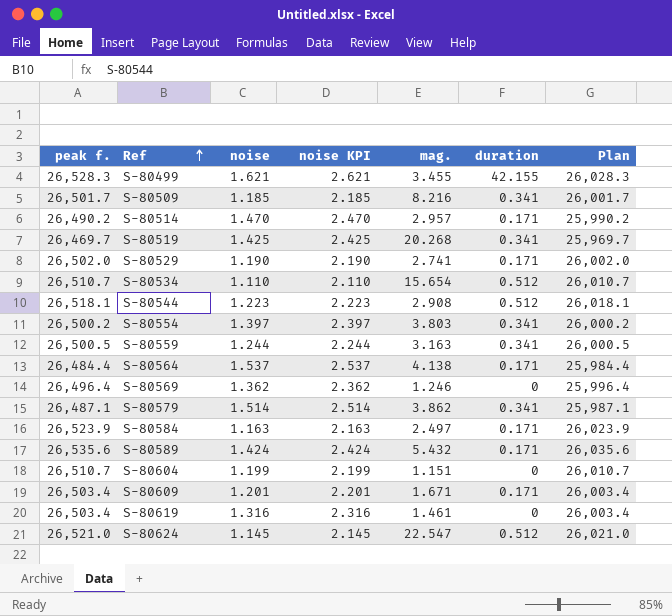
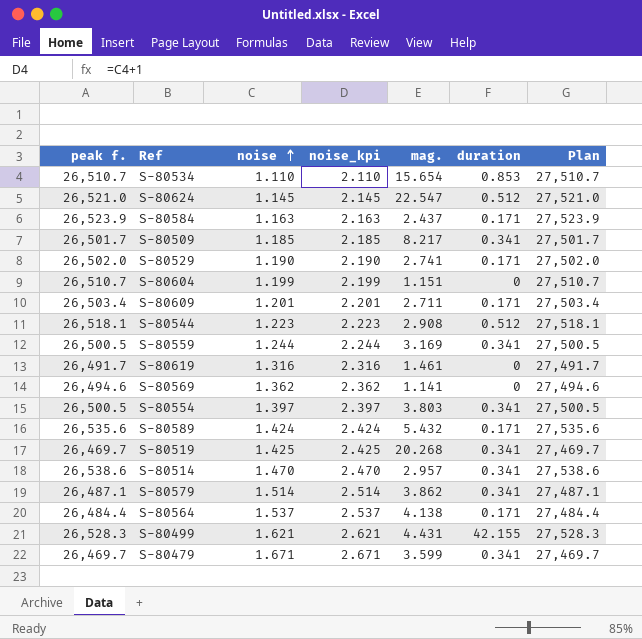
row order: Ref ascending -> noise ascending
column name: noise KPI -> noise_kpi
column Plan | formula: [peak f.] - 500 -> [peak f.] + 1000
S-80534 | duration: 0.512 -> 0.853
S-80584 | mag.: 2.497 -> 2.437
S-80509 | mag.: 8.216 -> 8.217
S-80609 | mag.: 1.671 -> 2.711
S-80559 | mag.: 3.163 -> 3.169
S-80619 | peak f.: 26,503.4 -> 26,491.7
S-80569 | peak f.: 26,496.4 -> 26,494.6
S-80569 | mag.: 1.246 -> 1.141
S-80554 | peak f.: 26,500.2 -> 26,500.5
S-80514 | peak f.: 26,490.2 -> 26,538.6
S-80514 | duration: 0.171 -> 0.341
S-80499 | mag.: 3.455 -> 4.431
row S-80479: none -> 26,469.7 | 1.671 | 2.671 | 3.599 | 0.341 | 27,469.7

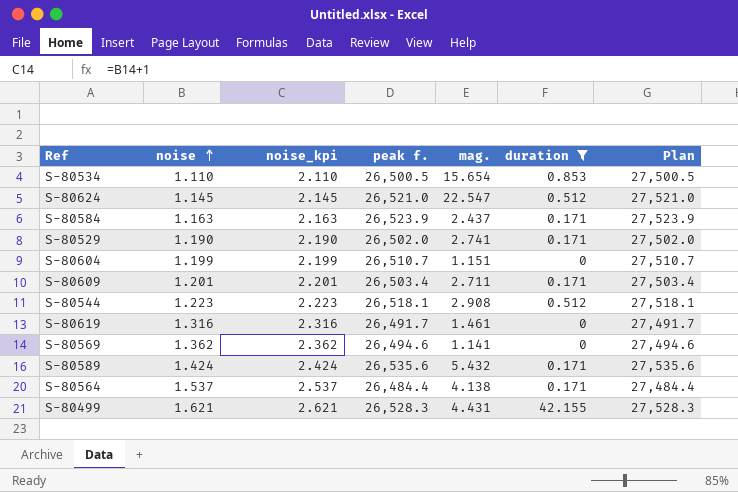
filter: none -> duration != 0.341
column peak f. | position: 1 -> 4
S-80534 | peak f.: 26,510.7 -> 26,500.5
S-80534 | Plan: 27,510.7 -> 27,500.5

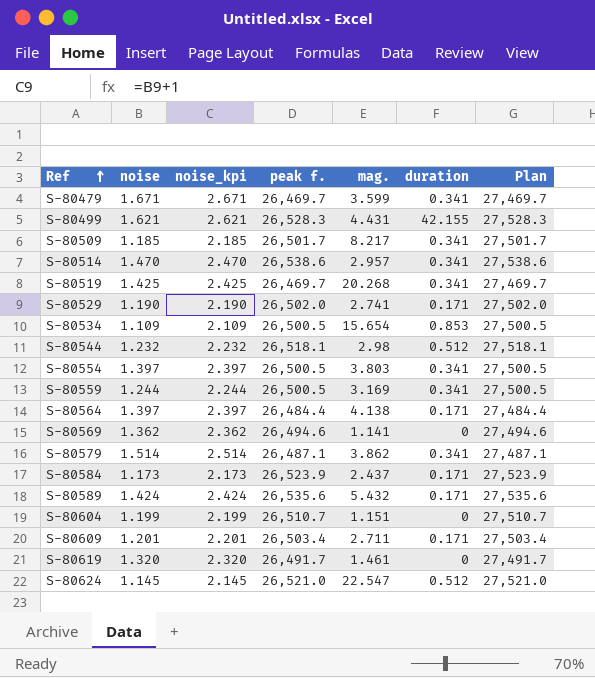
filter: duration != 0.341 -> none
row order: noise ascending -> Ref ascending
S-80534 | noise: 1.110 -> 1.109
S-80534 | noise_kpi: 2.110 -> 2.109
S-80544 | noise: 1.223 -> 1.232
S-80544 | noise_kpi: 2.223 -> 2.232
S-80544 | mag.: 2.908 -> 2.98
S-80564 | noise: 1.537 -> 1.397
S-80564 | noise_kpi: 2.537 -> 2.397
S-80584 | noise: 1.163 -> 1.173
S-80584 | noise_kpi: 2.163 -> 2.173
S-80619 | noise: 1.316 -> 1.320
S-80619 | noise_kpi: 2.316 -> 2.320

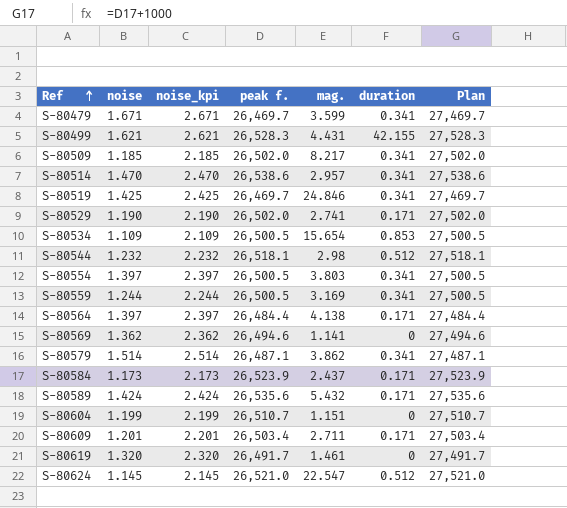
S-80509 | peak f.: 26,501.7 -> 26,502.0
S-80509 | Plan: 27,501.7 -> 27,502.0
S-80519 | mag.: 20.268 -> 24.846

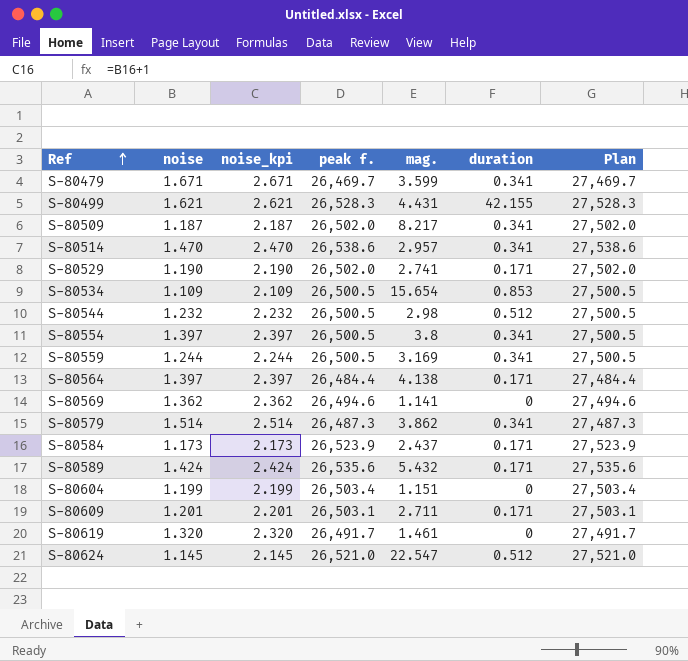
row S-80519: 1.425 | 2.425 | 26,469.7 | 24.846 | 0.341 | 27,469.7 -> none
S-80509 | noise: 1.185 -> 1.187
S-80509 | noise_kpi: 2.185 -> 2.187
S-80544 | peak f.: 26,518.1 -> 26,500.5
S-80544 | Plan: 27,518.1 -> 27,500.5
S-80554 | mag.: 3.803 -> 3.8
S-80579 | peak f.: 26,487.1 -> 26,487.3
S-80579 | Plan: 27,487.1 -> 27,487.3
S-80604 | peak f.: 26,510.7 -> 26,503.4
S-80604 | Plan: 27,510.7 -> 27,503.4
S-80609 | peak f.: 26,503.4 -> 26,503.1
S-80609 | Plan: 27,503.4 -> 27,503.1

